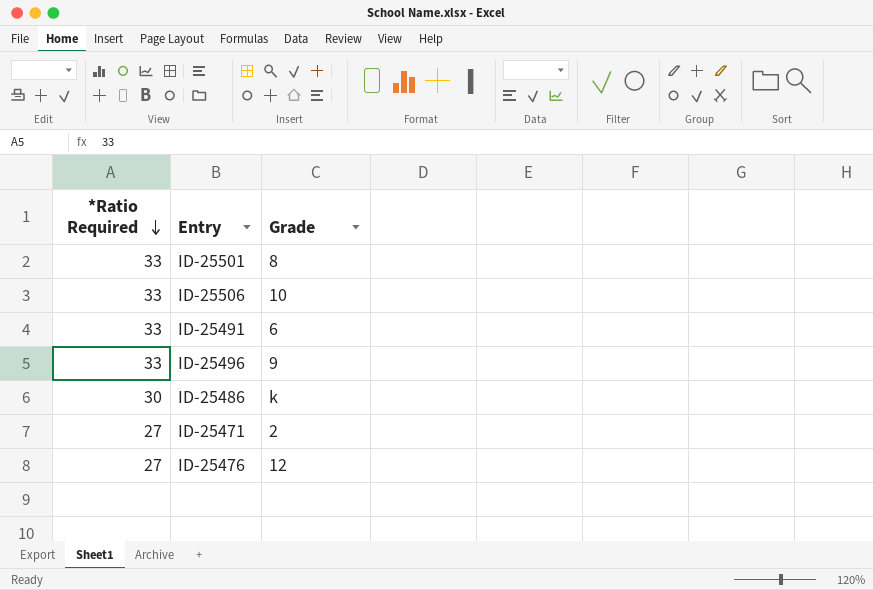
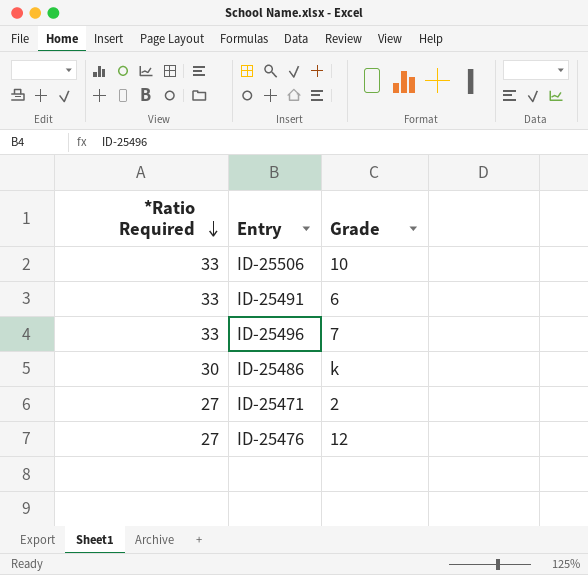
row ID-25501: 33 | 8 -> none
ID-25496 | Grade: 9 -> 7

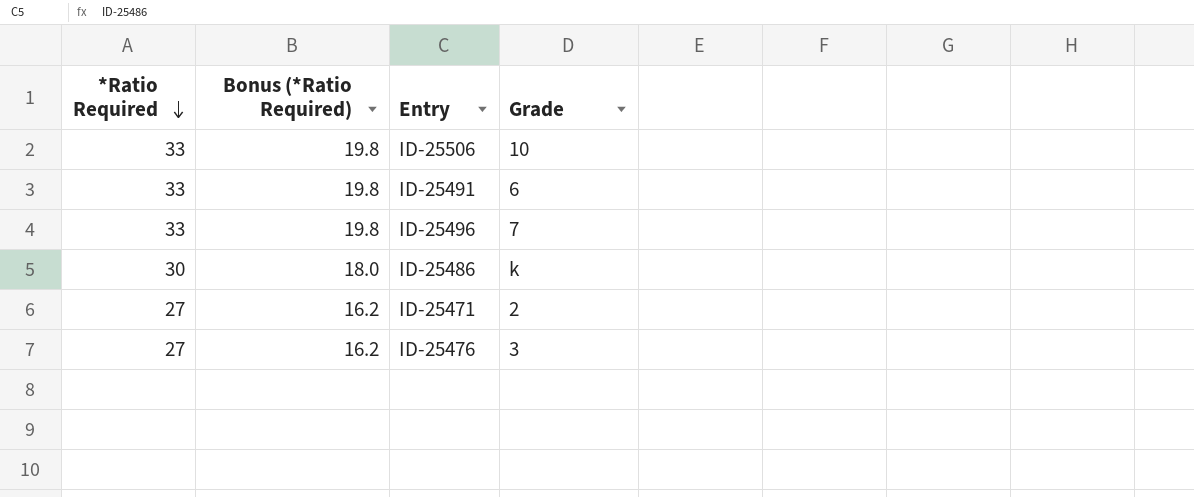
column Bonus (*Ratio Required) | formula: none -> [*Ratio Required] * 0.6
ID-25476 | Grade: 12 -> 3

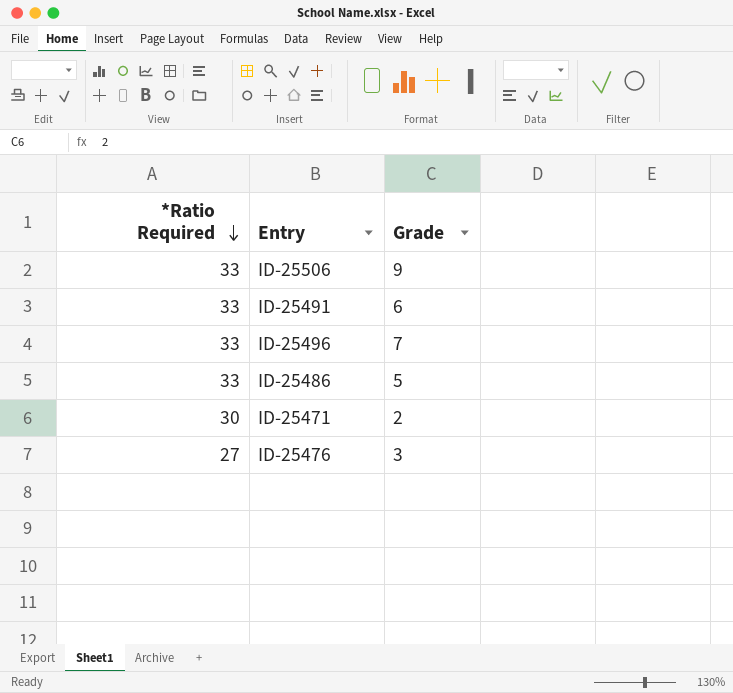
column Bonus (*Ratio Required) | formula: [*Ratio Required] * 0.6 -> none
ID-25506 | Grade: 10 -> 9
ID-25486 | *Ratio Required: 30 -> 33
ID-25486 | Grade: k -> 5
ID-25471 | *Ratio Required: 27 -> 30

